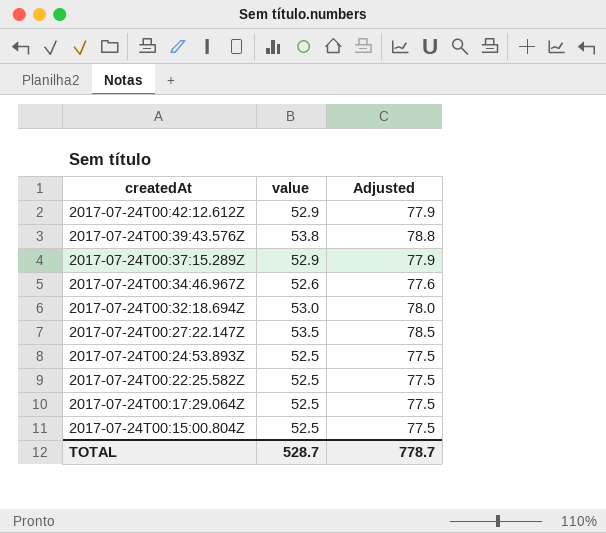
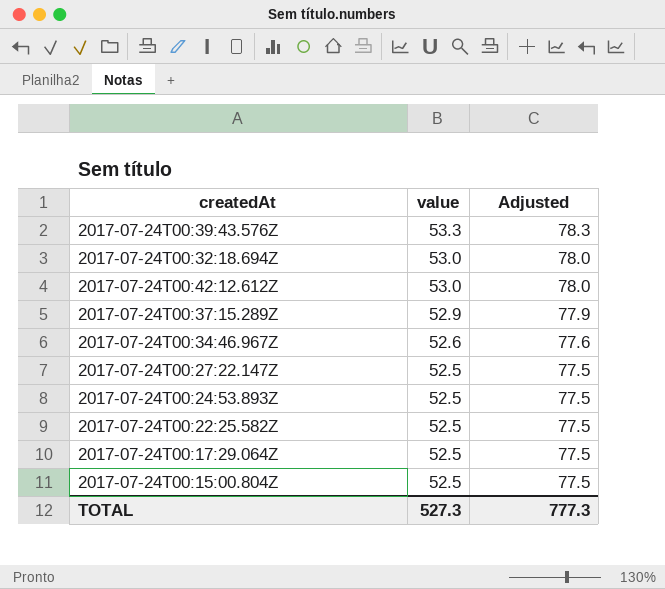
row order: createdAt descending -> value descending
2017-07-24T00:39:43.576Z | value: 53.8 -> 53.3
2017-07-24T00:39:43.576Z | Adjusted: 78.8 -> 78.3
2017-07-24T00:42:12.612Z | value: 52.9 -> 53.0
2017-07-24T00:42:12.612Z | Adjusted: 77.9 -> 78.0
2017-07-24T00:27:22.147Z | value: 53.5 -> 52.5
2017-07-24T00:27:22.147Z | Adjusted: 78.5 -> 77.5
TOTAL | value: 528.7 -> 527.3
TOTAL | Adjusted: 778.7 -> 777.3

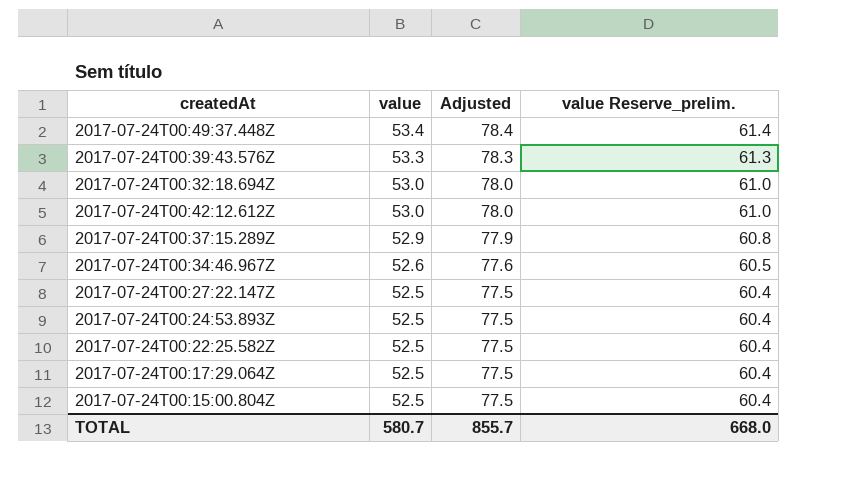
column value Reserve_prelim. | formula: none -> [value] * 1.15
row 2017-07-24T00:49:37.448Z: none -> 53.4 | 78.4 | 61.4
TOTAL | value: 527.3 -> 580.7
TOTAL | Adjusted: 777.3 -> 855.7

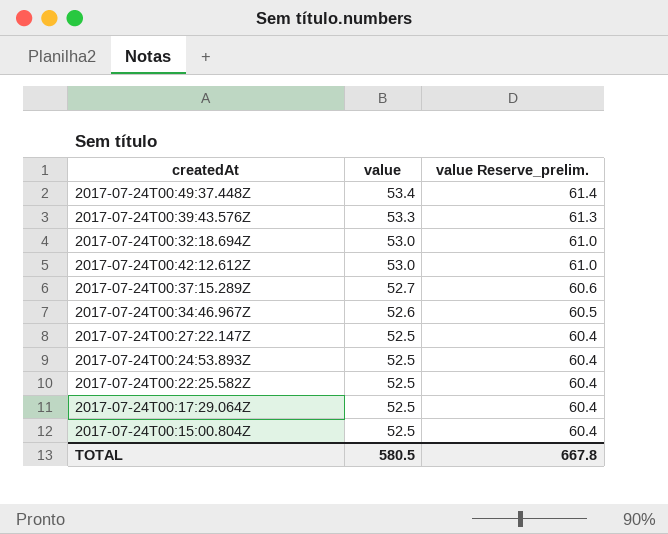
column Adjusted | formula: [value] + 25 -> none
2017-07-24T00:37:15.289Z | value: 52.9 -> 52.7
2017-07-24T00:37:15.289Z | value Reserve_prelim.: 60.8 -> 60.6
TOTAL | value: 580.7 -> 580.5
TOTAL | value Reserve_prelim.: 668.0 -> 667.8

